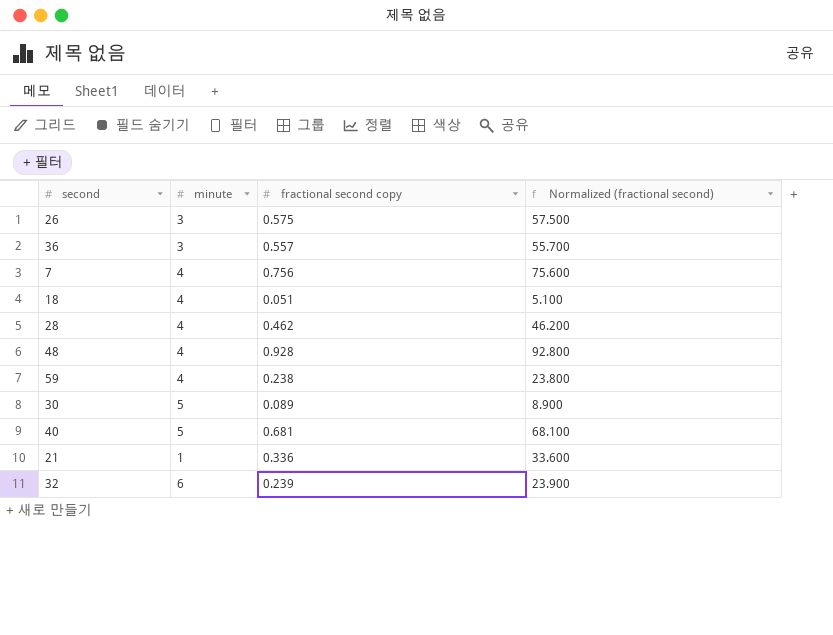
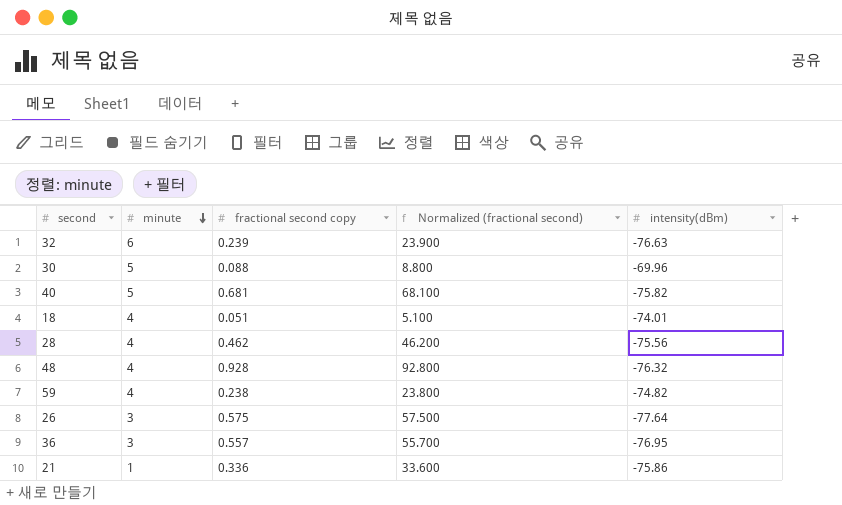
row order: none -> minute descending
column intensity(dBm) | position: none -> 5
row 7: 4 | 0.756 | 75.600 -> none
30 | fractional second copy: 0.089 -> 0.088
30 | Normalized (fractional second): 8.900 -> 8.800

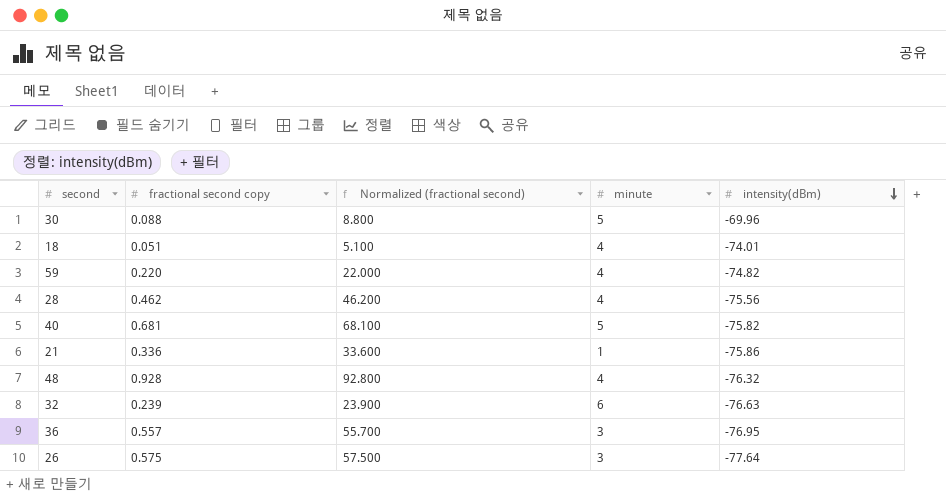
row order: minute descending -> intensity(dBm) descending
column minute | position: 2 -> 4
59 | fractional second copy: 0.238 -> 0.220
59 | Normalized (fractional second): 23.800 -> 22.000

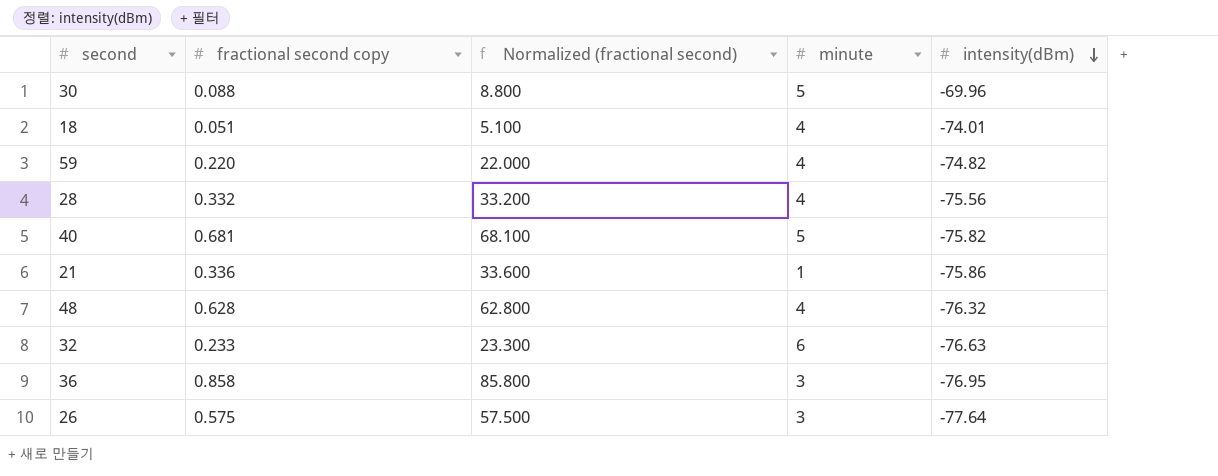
28 | fractional second copy: 0.462 -> 0.332
28 | Normalized (fractional second): 46.200 -> 33.200
48 | fractional second copy: 0.928 -> 0.628
48 | Normalized (fractional second): 92.800 -> 62.800
32 | fractional second copy: 0.239 -> 0.233
32 | Normalized (fractional second): 23.900 -> 23.300
36 | fractional second copy: 0.557 -> 0.858
36 | Normalized (fractional second): 55.700 -> 85.800

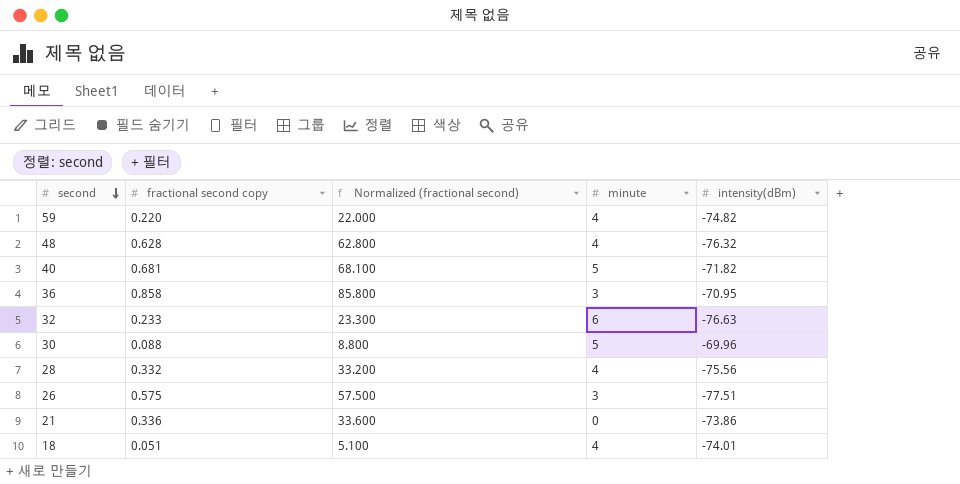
row order: intensity(dBm) descending -> second descending
40 | intensity(dBm): -75.82 -> -71.82
36 | intensity(dBm): -76.95 -> -70.95
26 | intensity(dBm): -77.64 -> -77.51
21 | minute: 1 -> 0
21 | intensity(dBm): -75.86 -> -73.86

